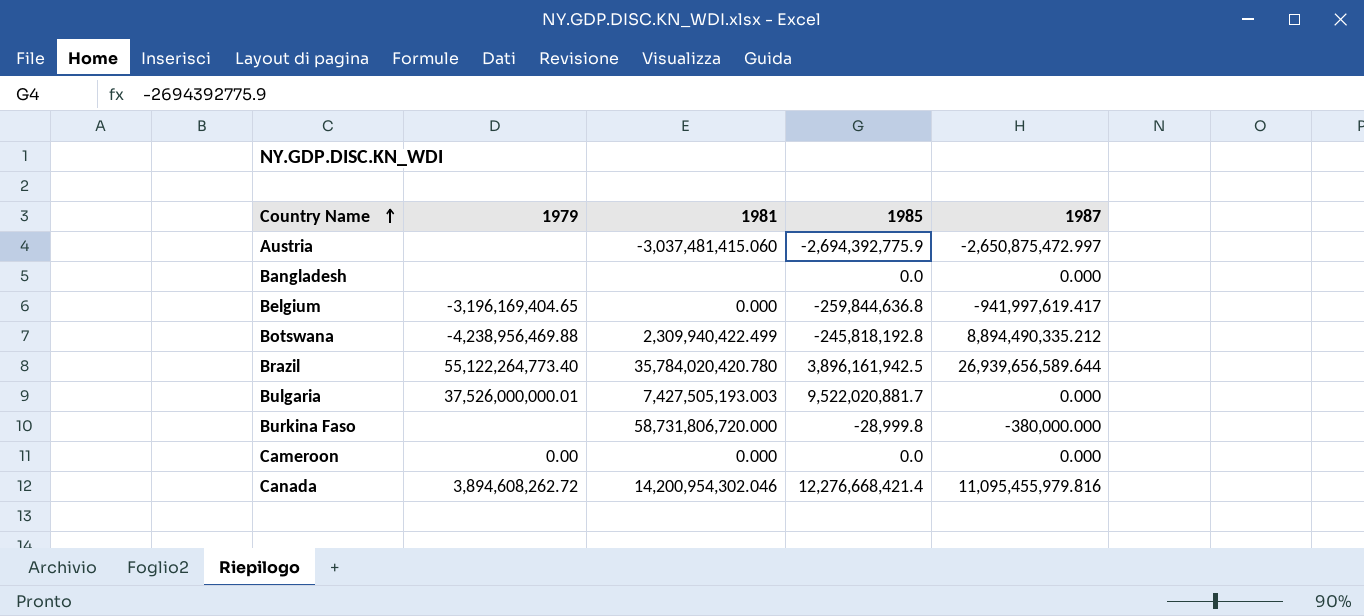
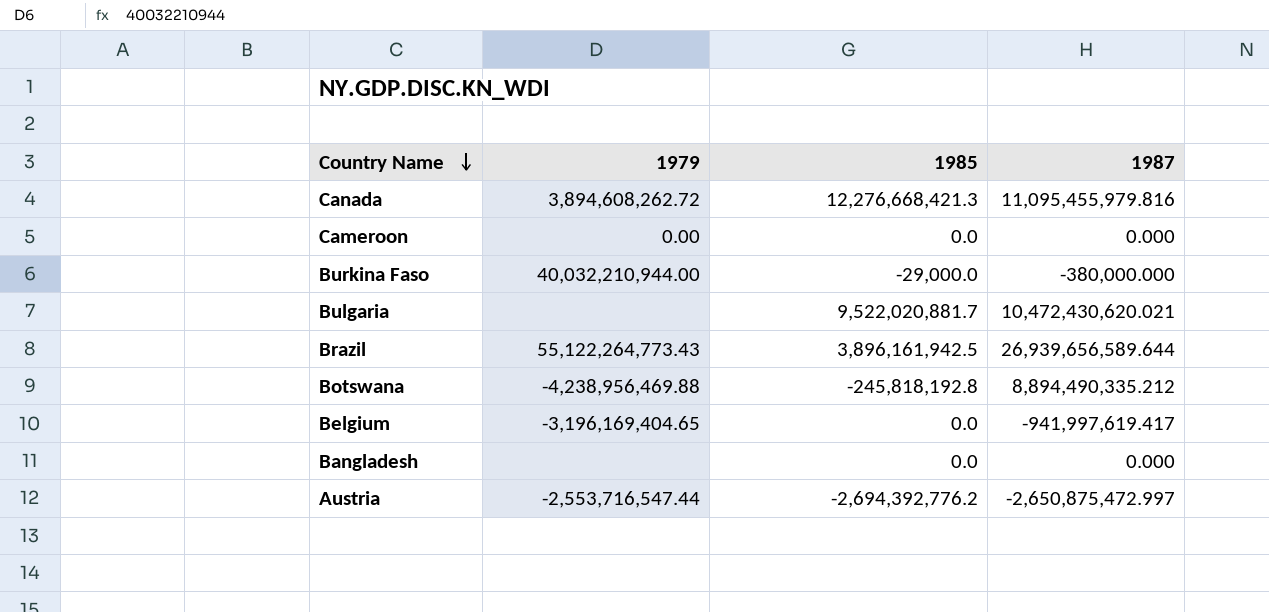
row order: Country Name ascending -> Country Name descending
column 1981 | position: 3 -> none
Canada | 1985: 12,276,668,421.4 -> 12,276,668,421.3
Burkina Faso | 1979: none -> 40,032,210,944.00
Burkina Faso | 1985: -28,999.8 -> -29,000.0
Bulgaria | 1979: 37,526,000,000.01 -> none
Bulgaria | 1987: 0.000 -> 10,472,430,620.021
Brazil | 1979: 55,122,264,773.40 -> 55,122,264,773.43
Belgium | 1985: -259,844,636.8 -> 0.0
Austria | 1979: none -> -2,553,716,547.44
Austria | 1985: -2,694,392,775.9 -> -2,694,392,776.2

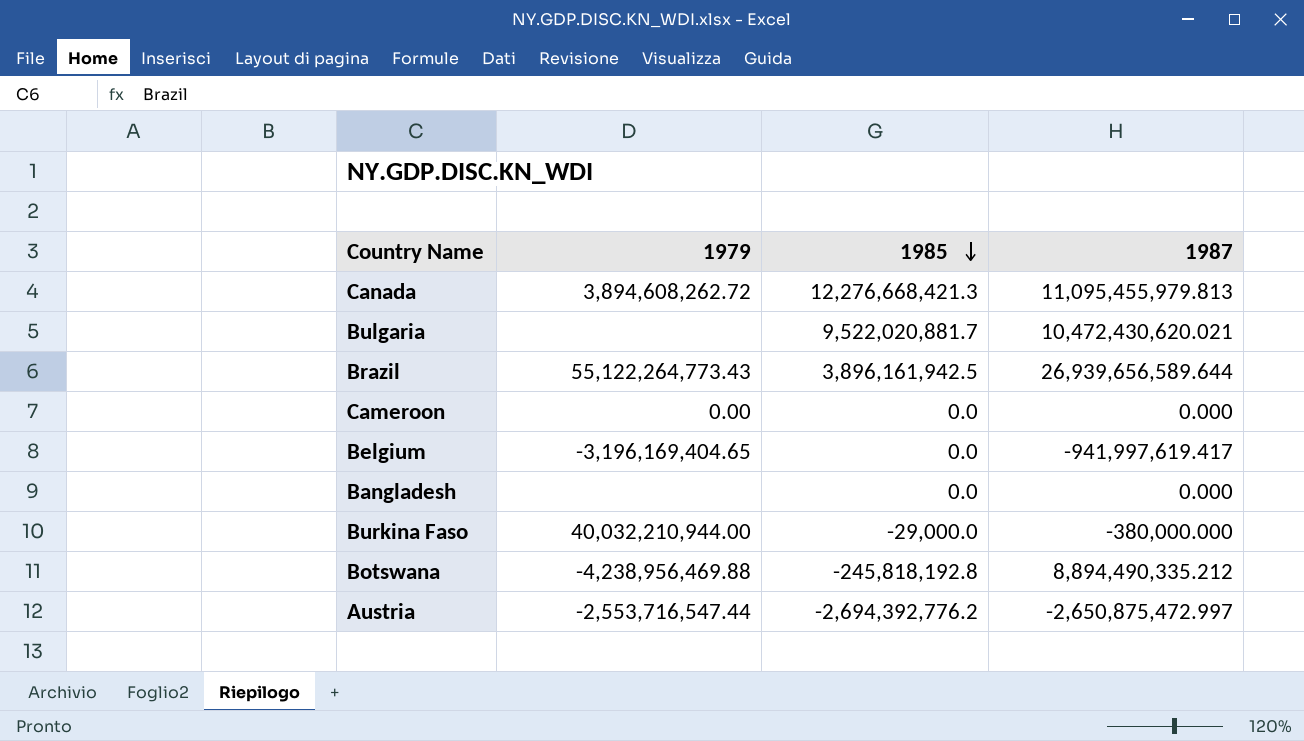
row order: Country Name descending -> 1985 descending
Canada | 1987: 11,095,455,979.816 -> 11,095,455,979.813

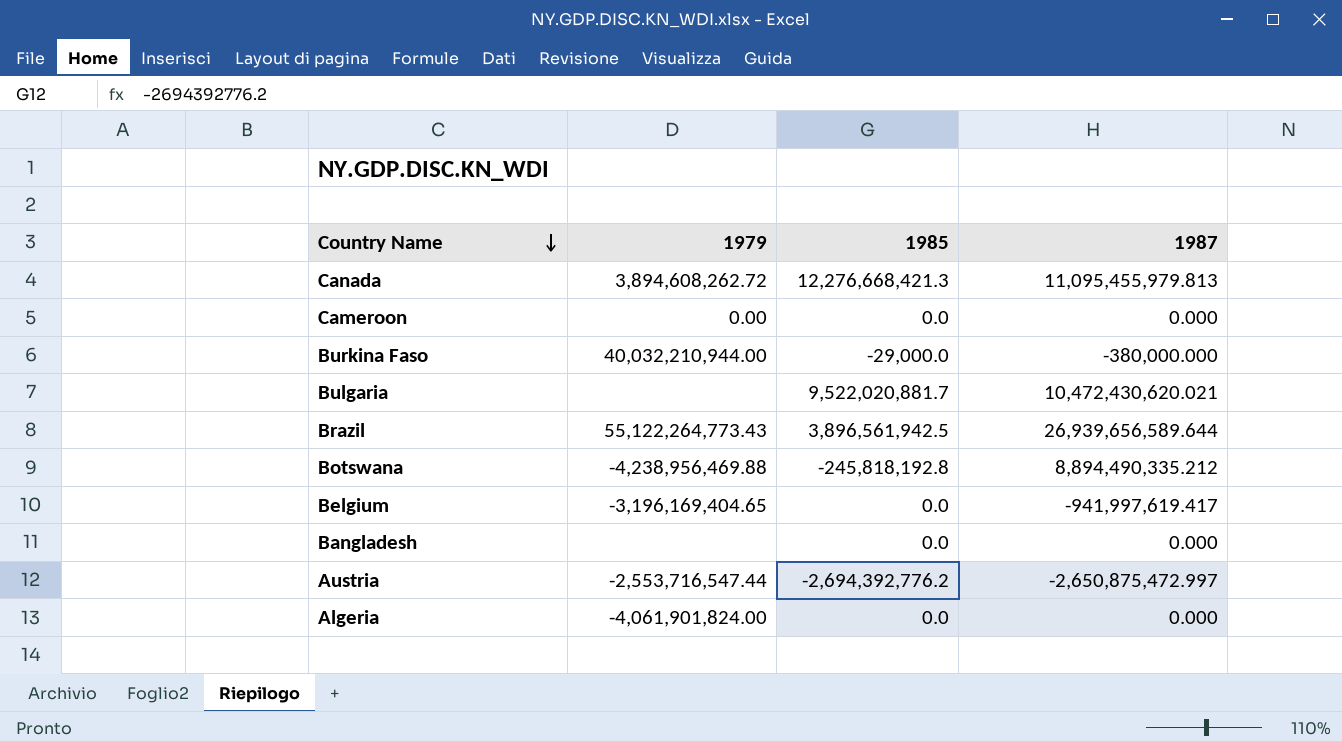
row order: 1985 descending -> Country Name descending
Brazil | 1985: 3,896,161,942.5 -> 3,896,561,942.5
row Algeria: none -> -4,061,901,824.00 | 0.0 | 0.000

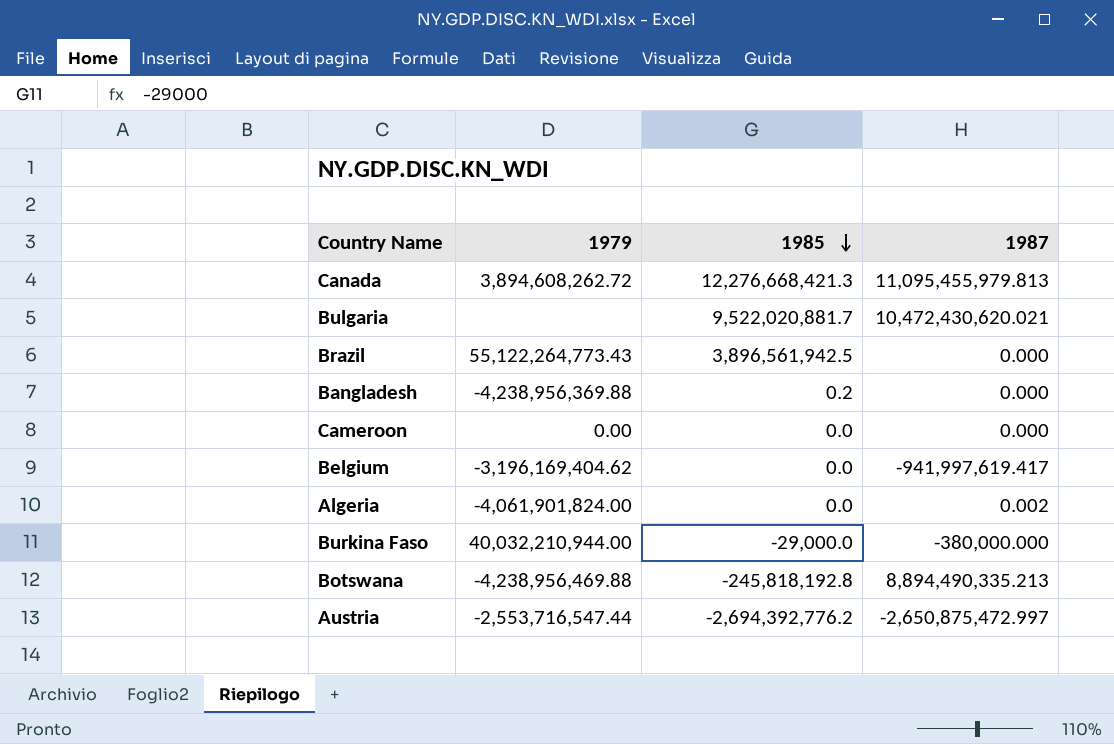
row order: Country Name descending -> 1985 descending
Brazil | 1987: 26,939,656,589.644 -> 0.000
Bangladesh | 1979: none -> -4,238,956,369.88
Bangladesh | 1985: 0.0 -> 0.2
Belgium | 1979: -3,196,169,404.65 -> -3,196,169,404.62
Algeria | 1987: 0.000 -> 0.002
Botswana | 1987: 8,894,490,335.212 -> 8,894,490,335.213

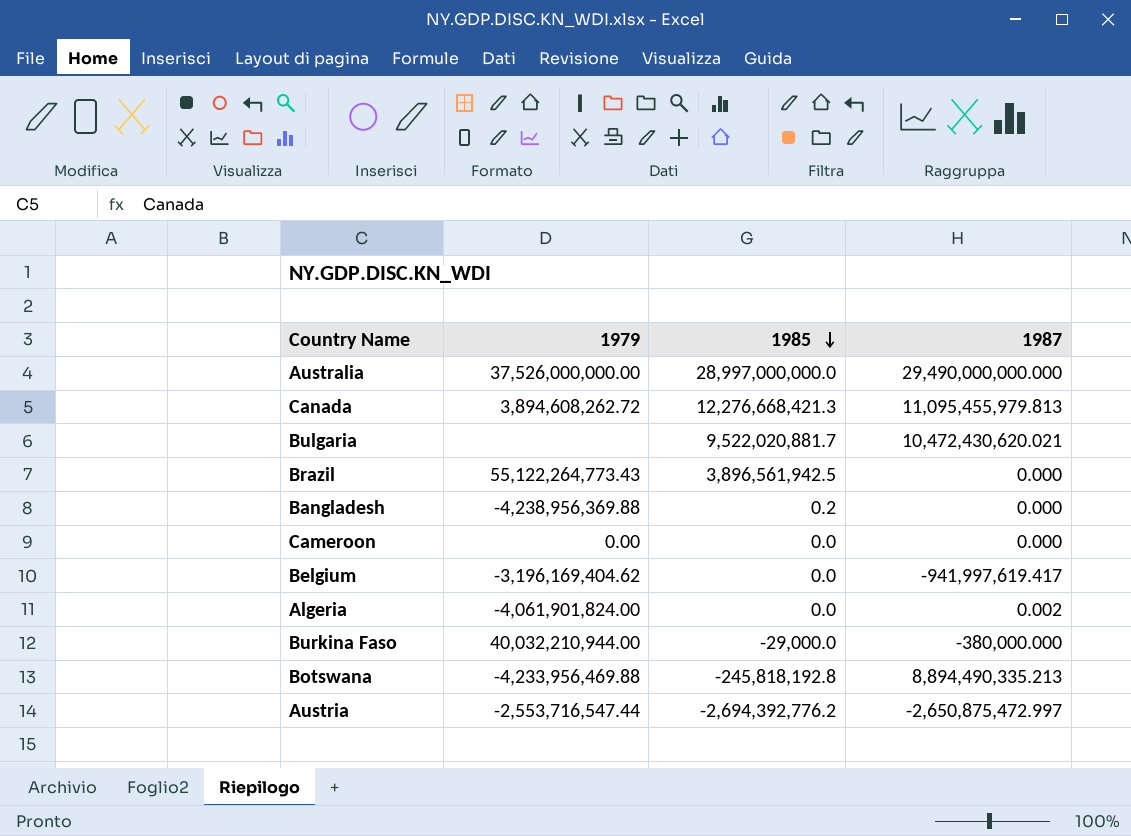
row Australia: none -> 37,526,000,000.00 | 28,997,000,000.0 | 29,490,000,000.000
Botswana | 1979: -4,238,956,469.88 -> -4,233,956,469.88

